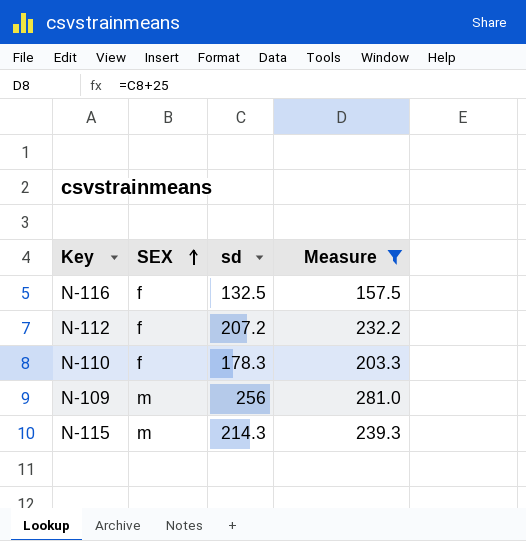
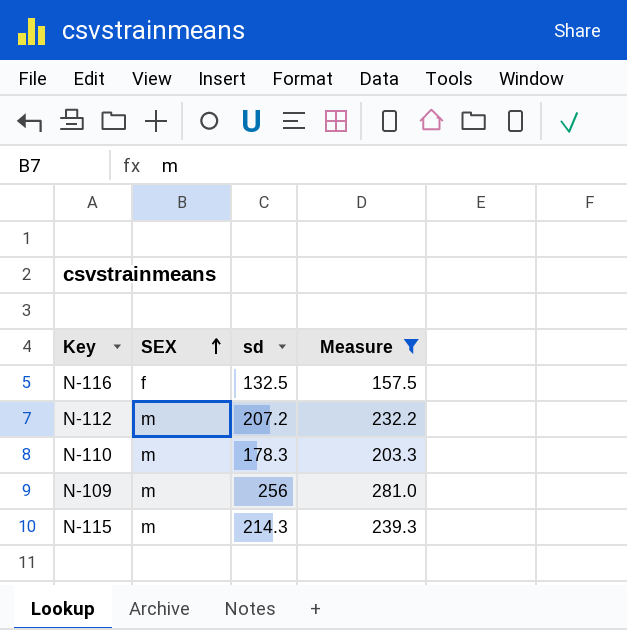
N-112 | SEX: f -> m
N-110 | SEX: f -> m

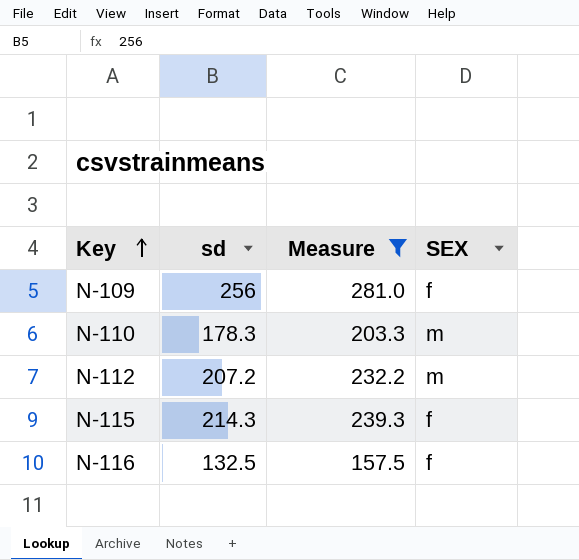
row order: SEX ascending -> Key ascending
column SEX | position: 2 -> 4
N-109 | SEX: m -> f
N-115 | SEX: m -> f

